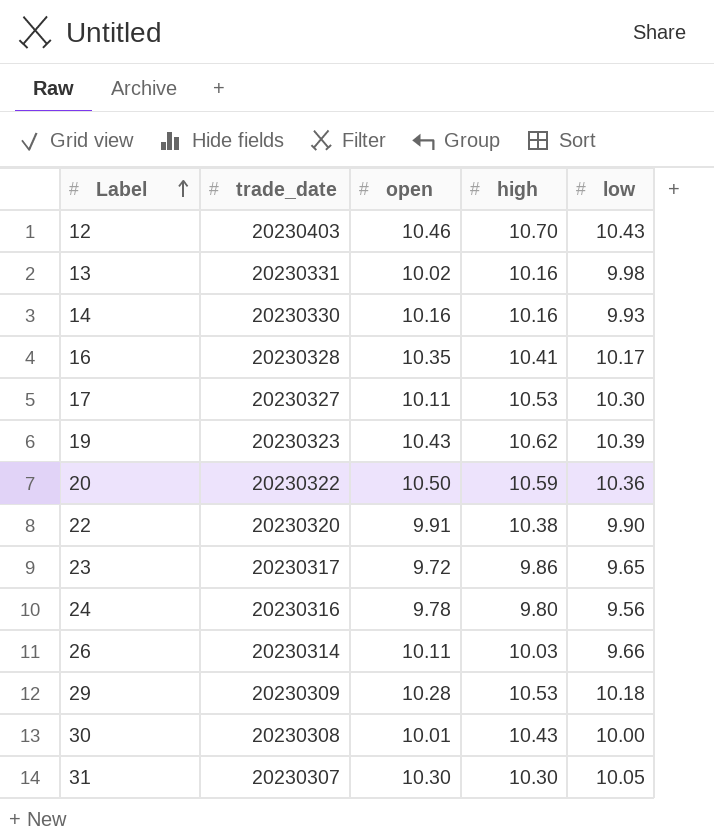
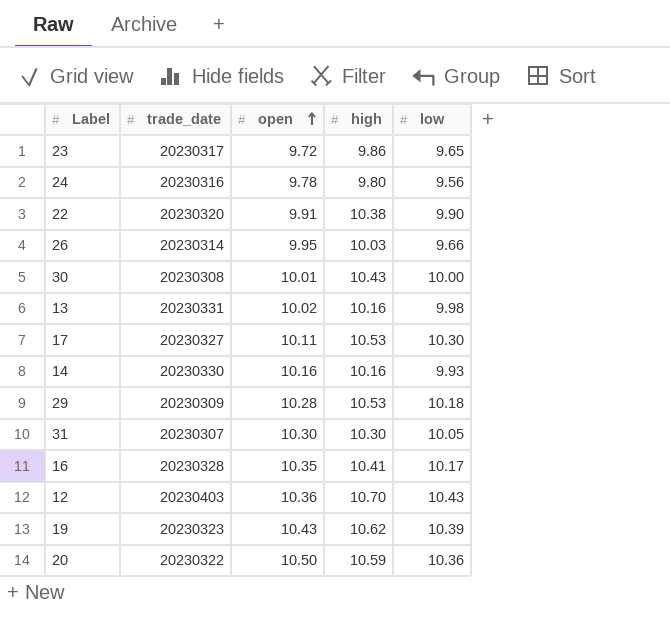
row order: Label ascending -> open ascending
26 | open: 10.11 -> 9.95
12 | open: 10.46 -> 10.36

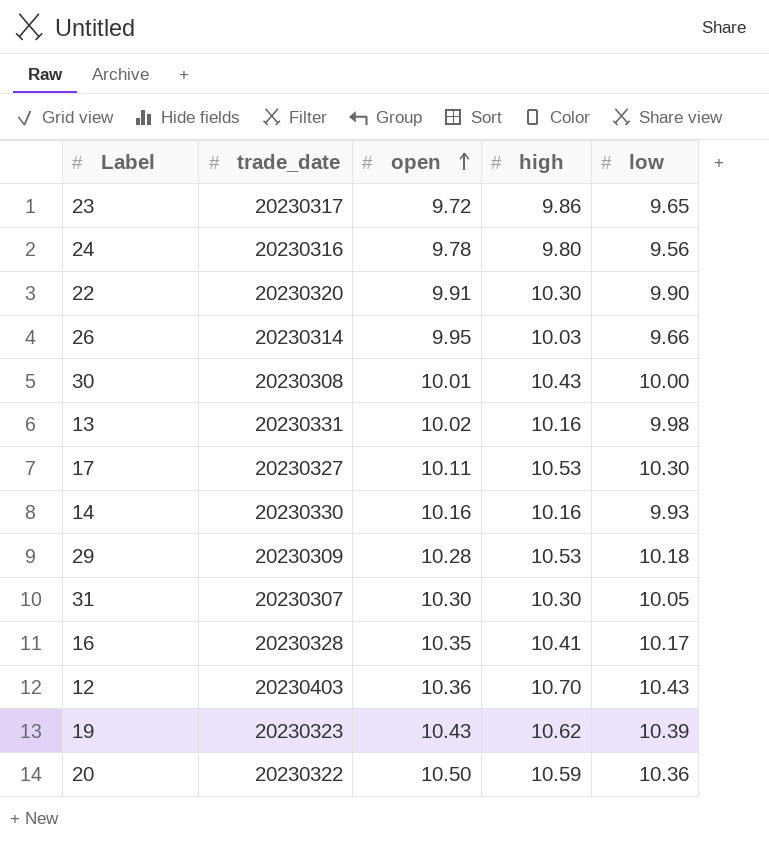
22 | high: 10.38 -> 10.30

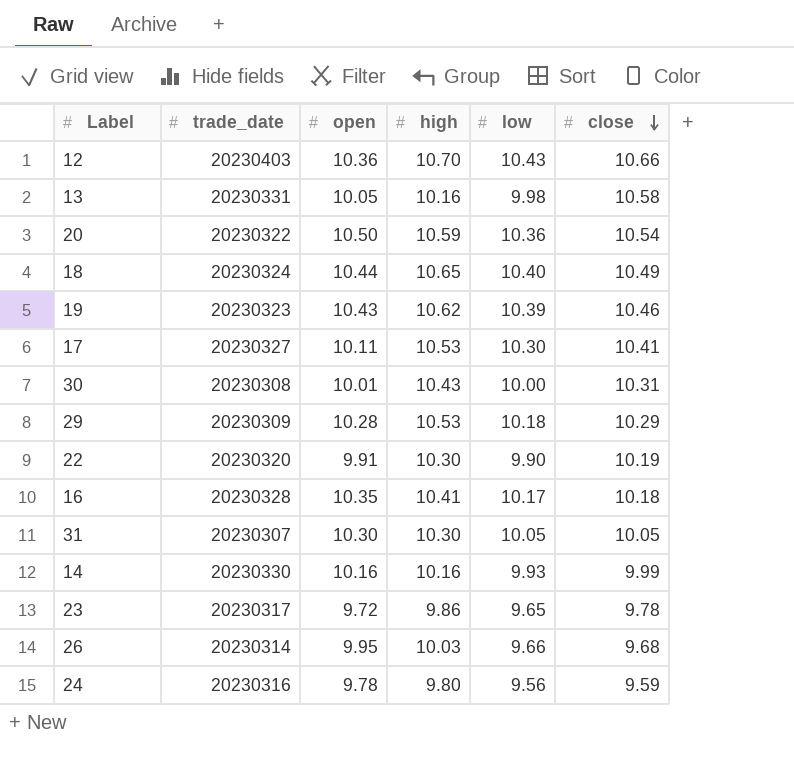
row order: open ascending -> close descending
column close | position: none -> 6
13 | open: 10.02 -> 10.05
row 18: none -> 20230324 | 10.44 | 10.65 | 10.40 | 10.49

